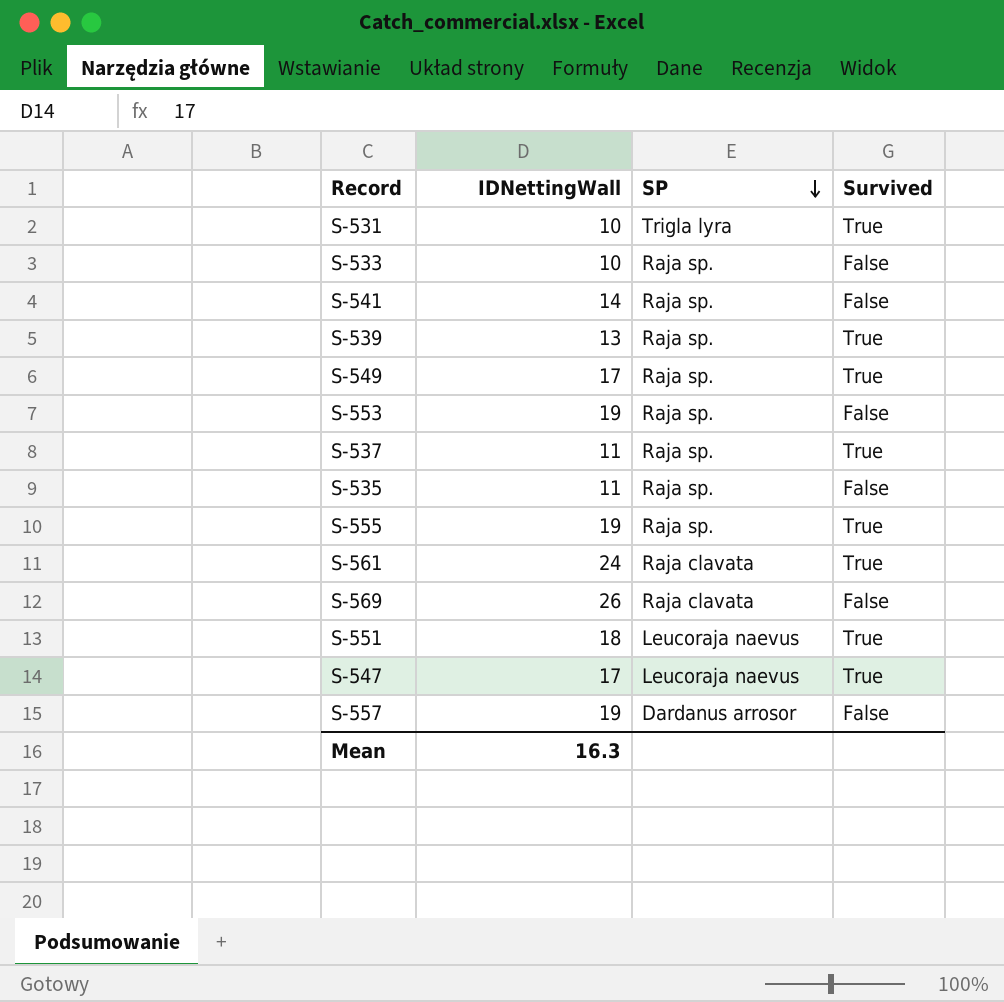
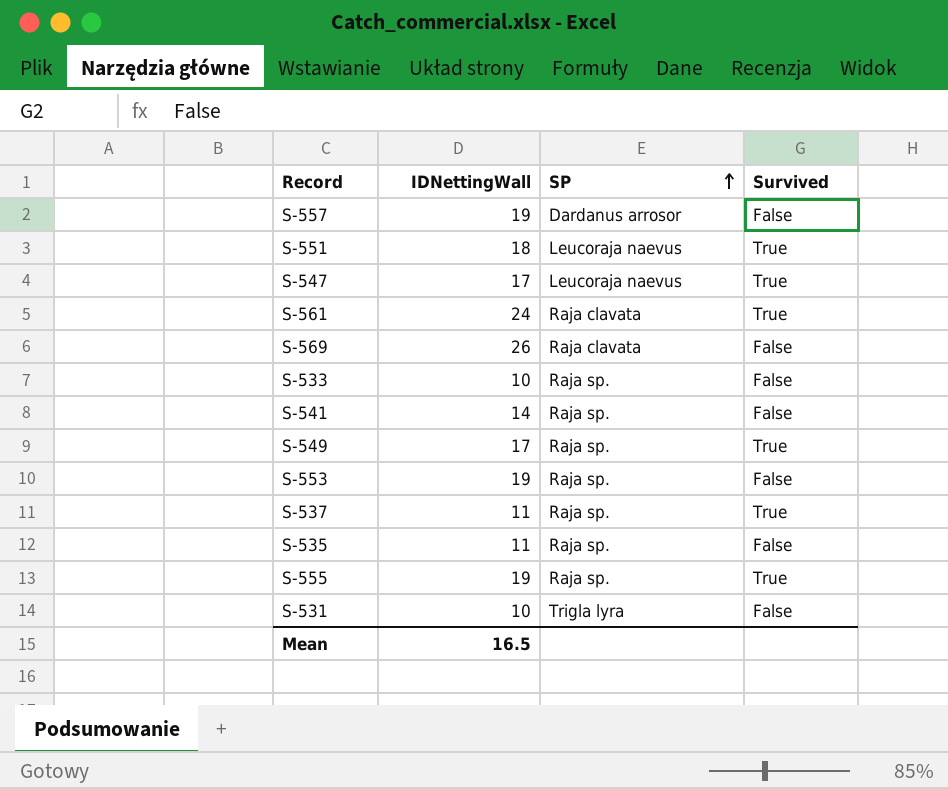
row order: SP descending -> SP ascending
row S-539: 13 | Raja sp. | True -> none
S-531 | Survived: True -> False
Mean | IDNettingWall: 16.3 -> 16.5

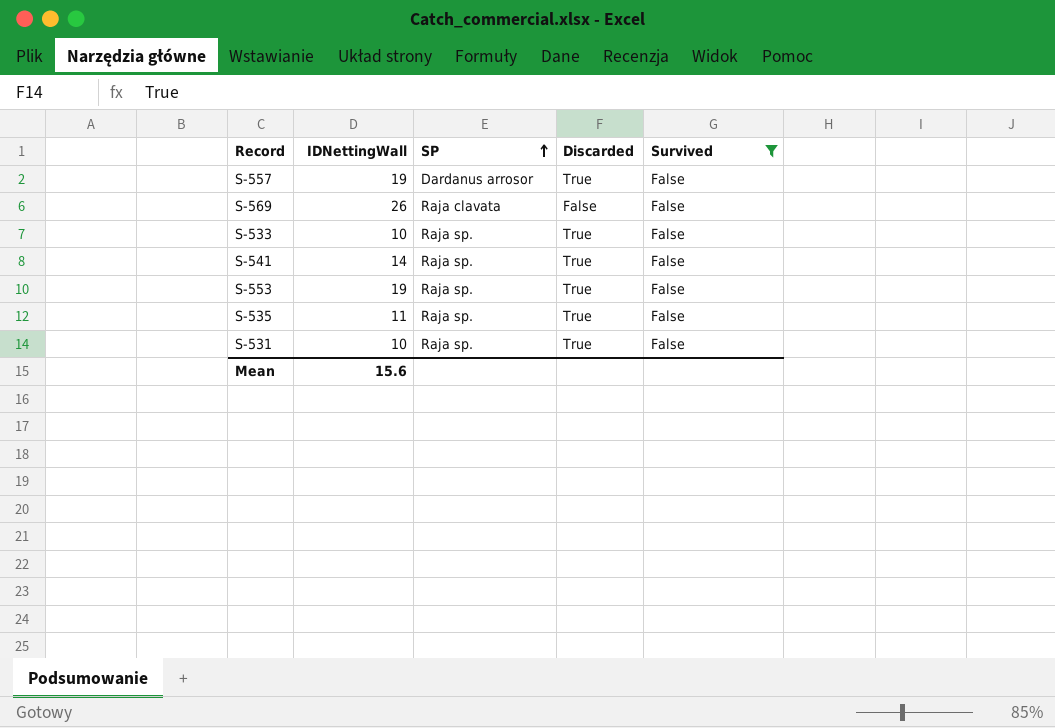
filter: none -> Survived = False
column Discarded | position: none -> 4
S-531 | SP: Trigla lyra -> Raja sp.
Mean | IDNettingWall: 16.5 -> 15.6

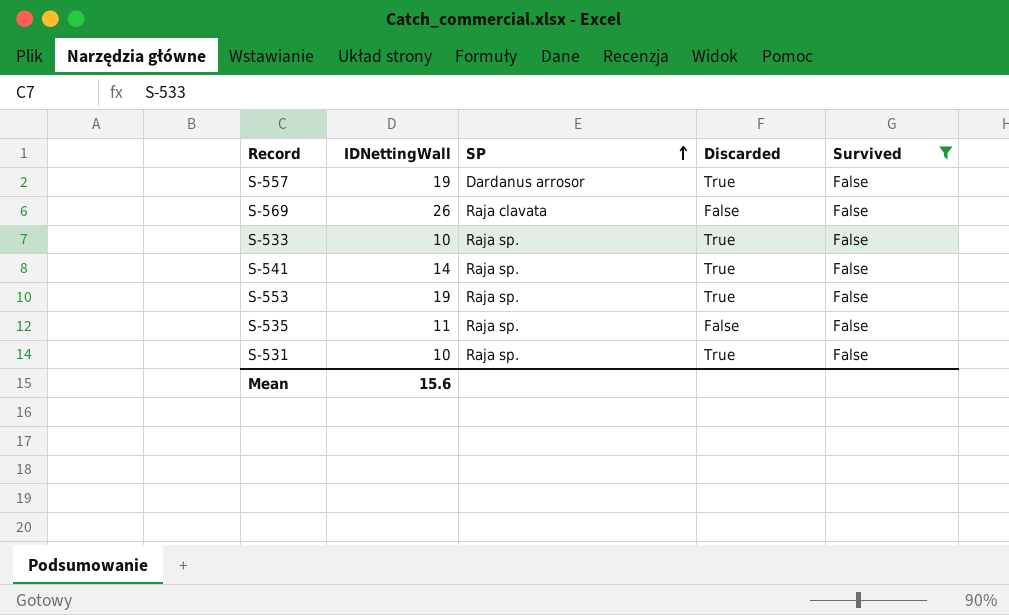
S-535 | Discarded: True -> False

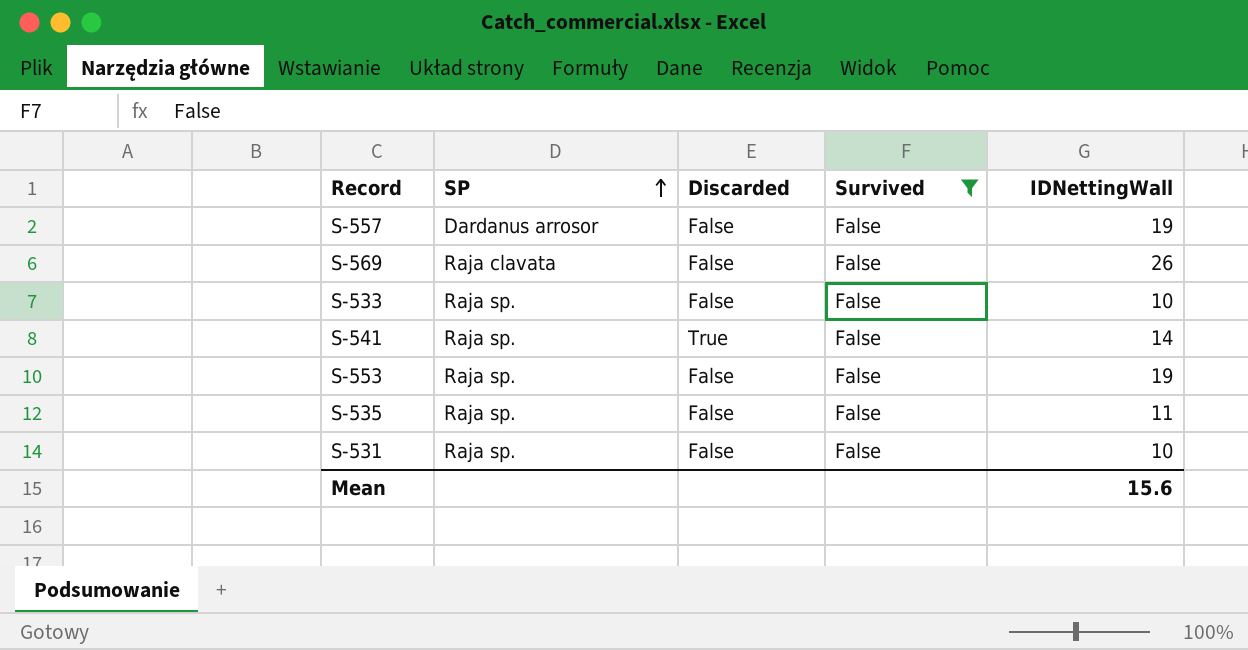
column IDNettingWall | position: 2 -> 5
S-557 | Discarded: True -> False
S-533 | Discarded: True -> False
S-553 | Discarded: True -> False
S-531 | Discarded: True -> False

